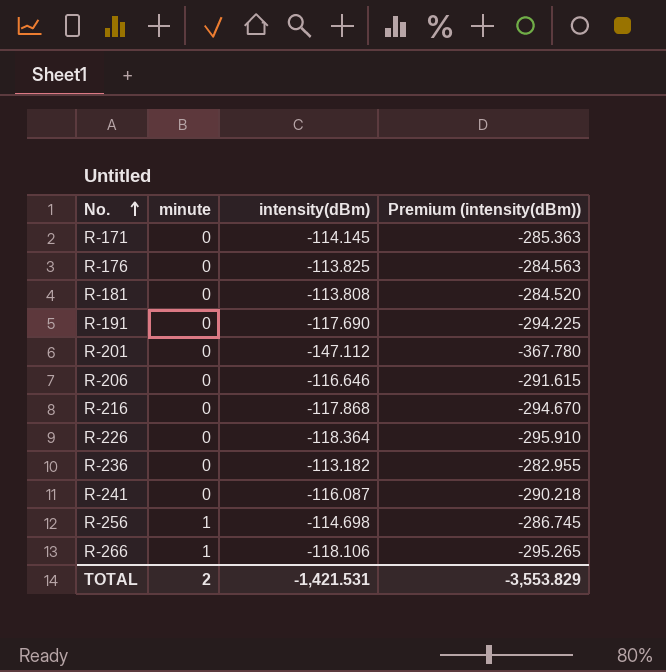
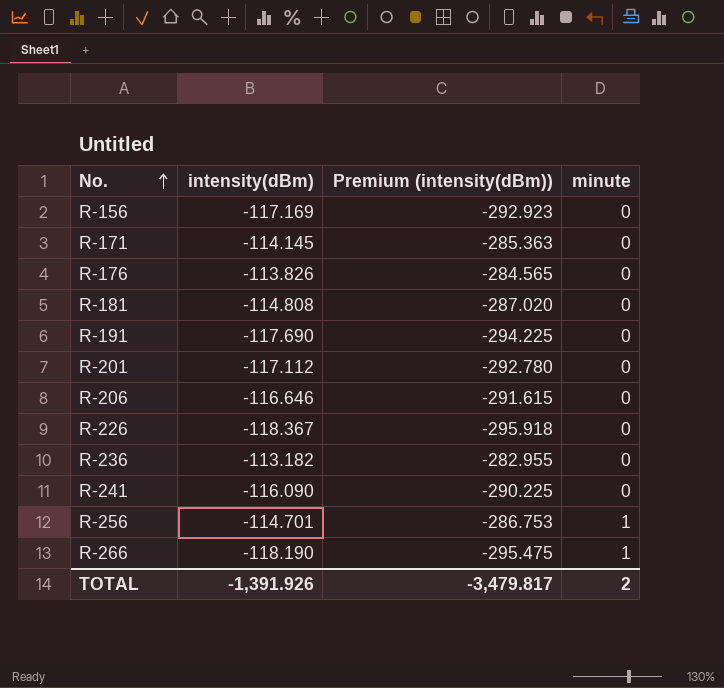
column minute | position: 2 -> 4
row R-216: 0 | -117.868 | -294.670 -> none
row R-156: none -> -117.169 | -292.923 | 0
R-176 | intensity(dBm): -113.825 -> -113.826
R-176 | Premium (intensity(dBm)): -284.563 -> -284.565
R-181 | intensity(dBm): -113.808 -> -114.808
R-181 | Premium (intensity(dBm)): -284.520 -> -287.020
R-201 | intensity(dBm): -147.112 -> -117.112
R-201 | Premium (intensity(dBm)): -367.780 -> -292.780
R-226 | intensity(dBm): -118.364 -> -118.367
R-226 | Premium (intensity(dBm)): -295.910 -> -295.918
R-241 | intensity(dBm): -116.087 -> -116.090
R-241 | Premium (intensity(dBm)): -290.218 -> -290.225
R-256 | intensity(dBm): -114.698 -> -114.701
R-256 | Premium (intensity(dBm)): -286.745 -> -286.753
R-266 | intensity(dBm): -118.106 -> -118.190
R-266 | Premium (intensity(dBm)): -295.265 -> -295.475
TOTAL | intensity(dBm): -1,421.531 -> -1,391.926
TOTAL | Premium (intensity(dBm)): -3,553.829 -> -3,479.817

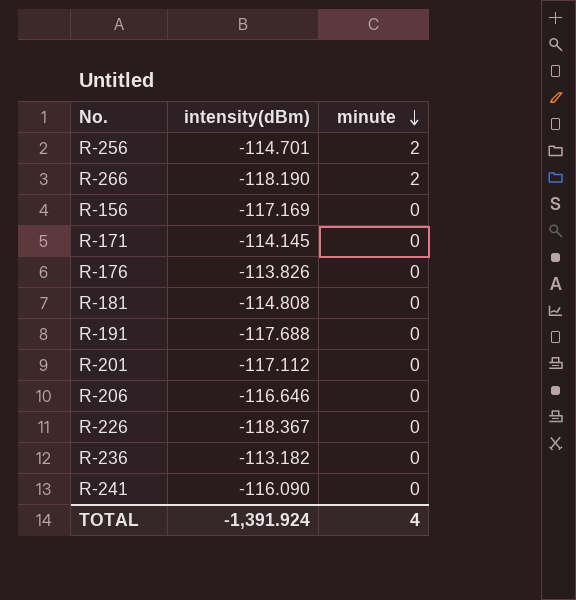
row order: No. ascending -> minute descending
column Premium (intensity(dBm)) | formula: [intensity(dBm)] * 2.5 -> none
R-256 | minute: 1 -> 2
R-266 | minute: 1 -> 2
R-191 | intensity(dBm): -117.690 -> -117.688
TOTAL | intensity(dBm): -1,391.926 -> -1,391.924
TOTAL | minute: 2 -> 4

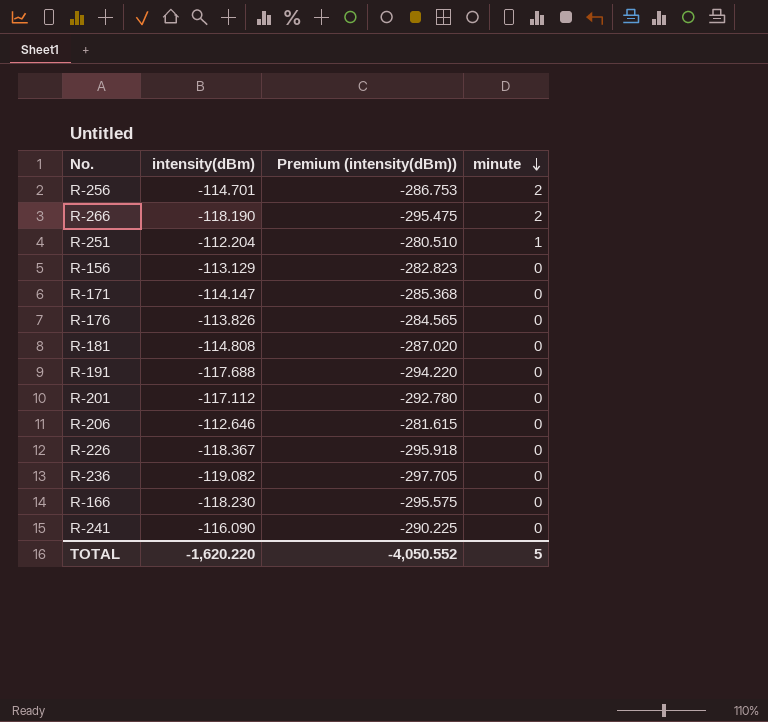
column Premium (intensity(dBm)) | formula: none -> [intensity(dBm)] * 2.5
row R-251: none -> -112.204 | -280.510 | 1
R-156 | intensity(dBm): -117.169 -> -113.129
R-171 | intensity(dBm): -114.145 -> -114.147
R-206 | intensity(dBm): -116.646 -> -112.646
R-236 | intensity(dBm): -113.182 -> -119.082
row R-166: none -> -118.230 | -295.575 | 0
TOTAL | intensity(dBm): -1,391.924 -> -1,620.220
TOTAL | minute: 4 -> 5

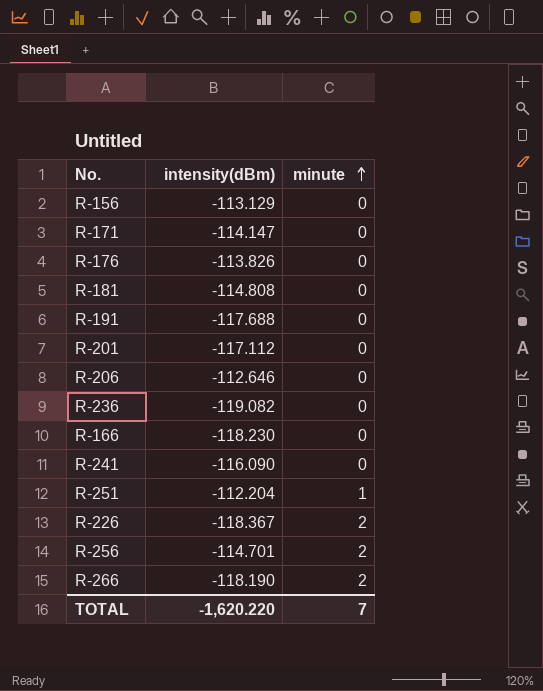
row order: minute descending -> minute ascending
column Premium (intensity(dBm)) | formula: [intensity(dBm)] * 2.5 -> none
R-226 | minute: 0 -> 2
TOTAL | minute: 5 -> 7

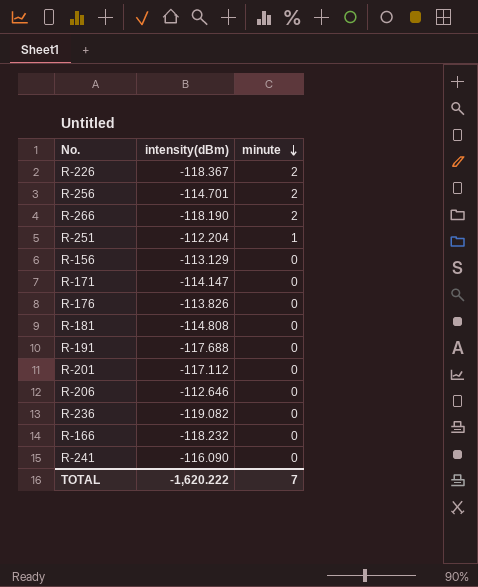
row order: minute ascending -> minute descending
R-166 | intensity(dBm): -118.230 -> -118.232
TOTAL | intensity(dBm): -1,620.220 -> -1,620.222

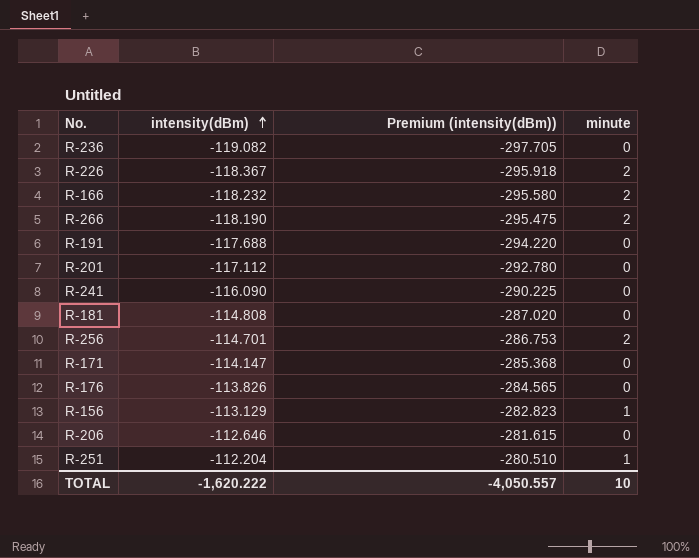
row order: minute descending -> intensity(dBm) ascending
column Premium (intensity(dBm)) | formula: none -> [intensity(dBm)] * 2.5
R-166 | minute: 0 -> 2
R-156 | minute: 0 -> 1
TOTAL | minute: 7 -> 10

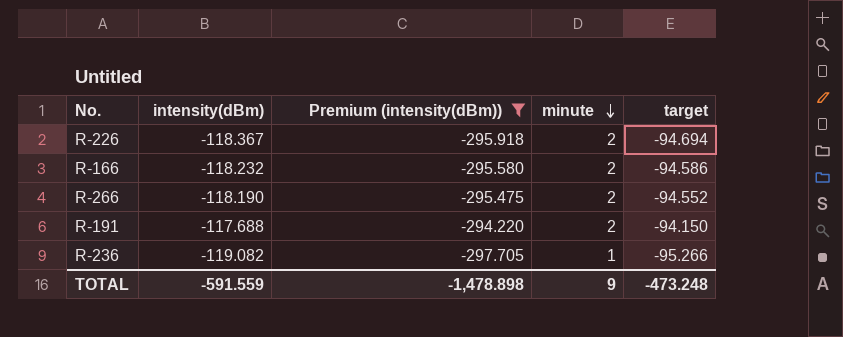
filter: none -> Premium (intensity(dBm)) <= -294.220
row order: intensity(dBm) ascending -> minute descending
column target | formula: none -> [intensity(dBm)] * 0.8
R-191 | minute: 0 -> 2
R-236 | minute: 0 -> 1
TOTAL | intensity(dBm): -1,620.222 -> -591.559
TOTAL | Premium (intensity(dBm)): -4,050.557 -> -1,478.898
TOTAL | minute: 10 -> 9

